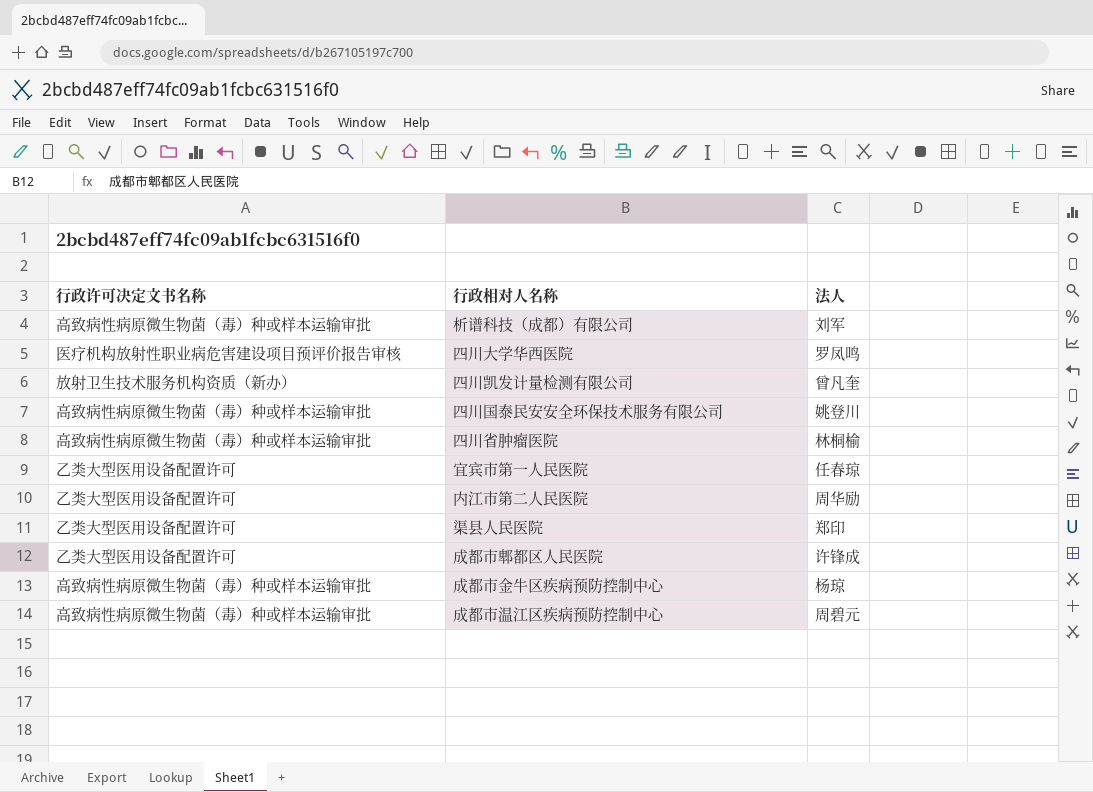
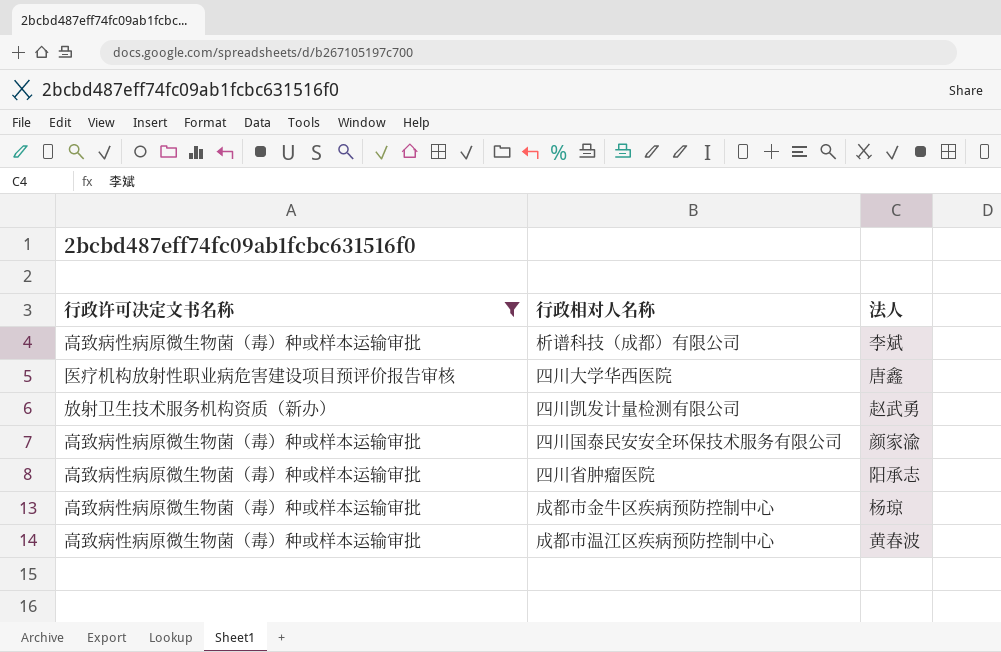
filter: none -> 行政许可决定文书名称 != 乙类大型医用设备配置许可
析谱科技（成都）有限公司 | 法人: 刘军 -> 李斌
四川大学华西医院 | 法人: 罗凤鸣 -> 唐鑫
四川凯发计量检测有限公司 | 法人: 曾凡奎 -> 赵武勇
四川国泰民安安全环保技术服务有限公司 | 法人: 姚登川 -> 颜家渝
四川省肿瘤医院 | 法人: 林桐榆 -> 阳承志
成都市温江区疾病预防控制中心 | 法人: 周碧元 -> 黄春波

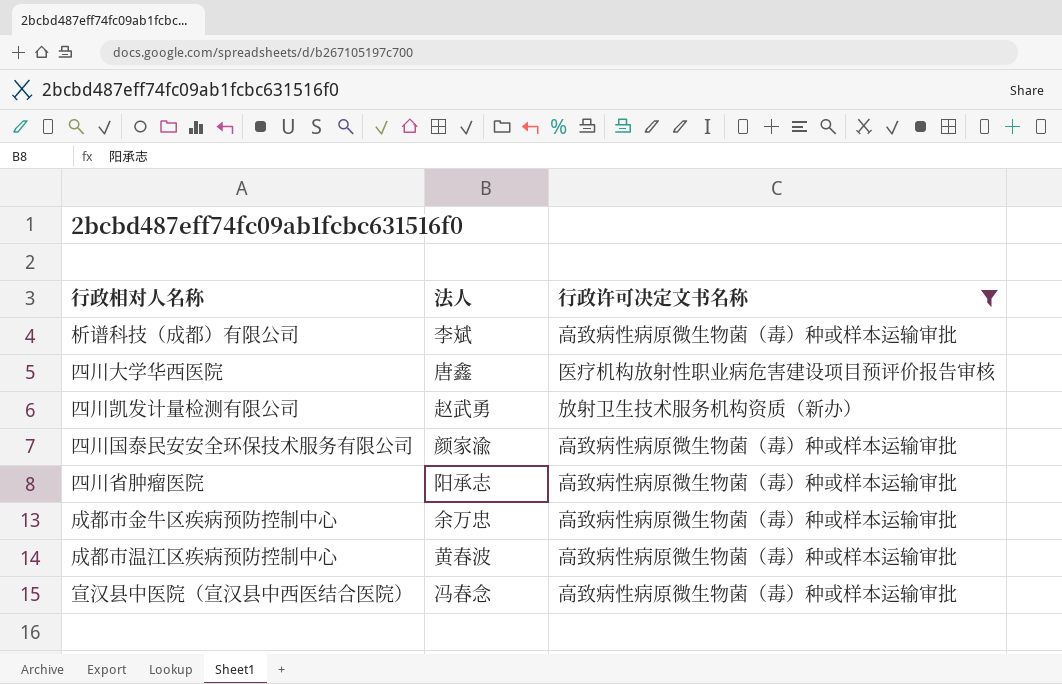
column 行政许可决定文书名称 | position: 1 -> 3
成都市金牛区疾病预防控制中心 | 法人: 杨琼 -> 余万忠
row 宣汉县中医院（宣汉县中西医结合医院）: none -> 冯春念 | 高致病性病原微生物菌（毒）种或样本运输审批

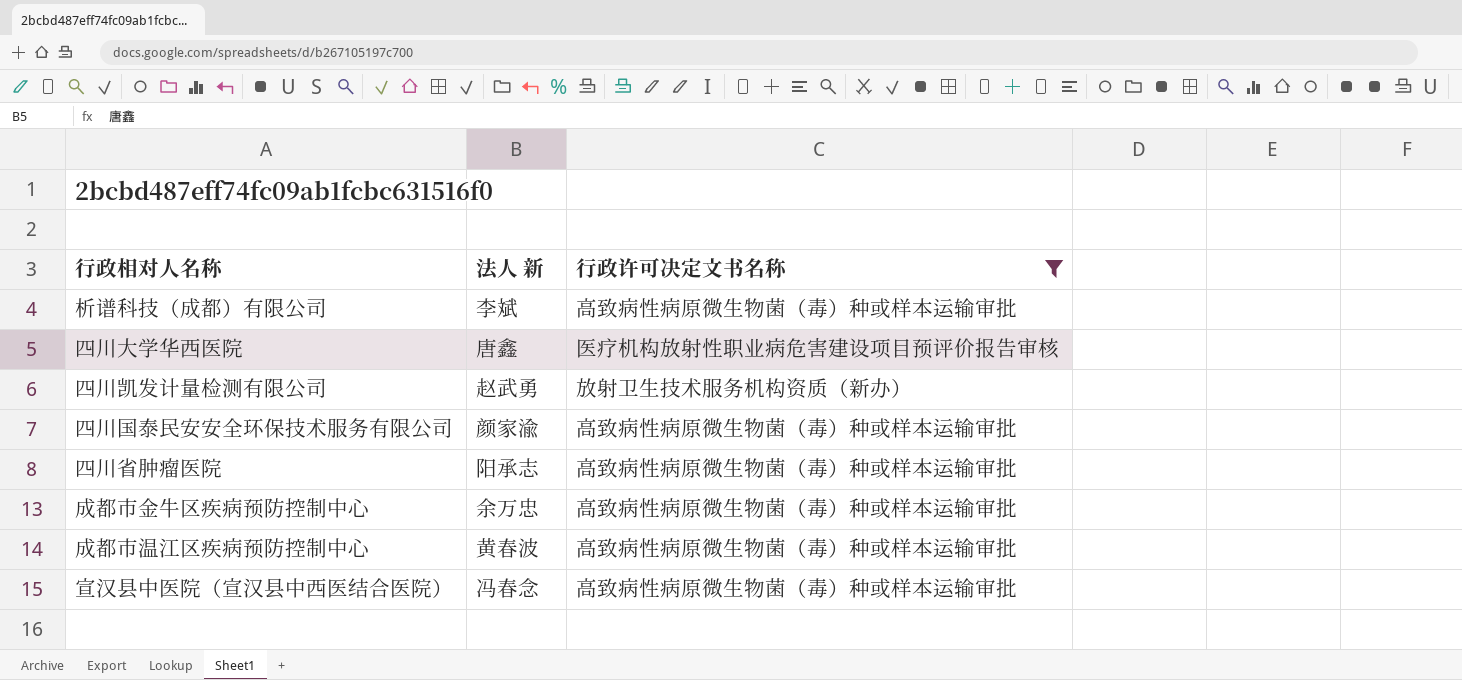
column name: 法人 -> 法人 新

